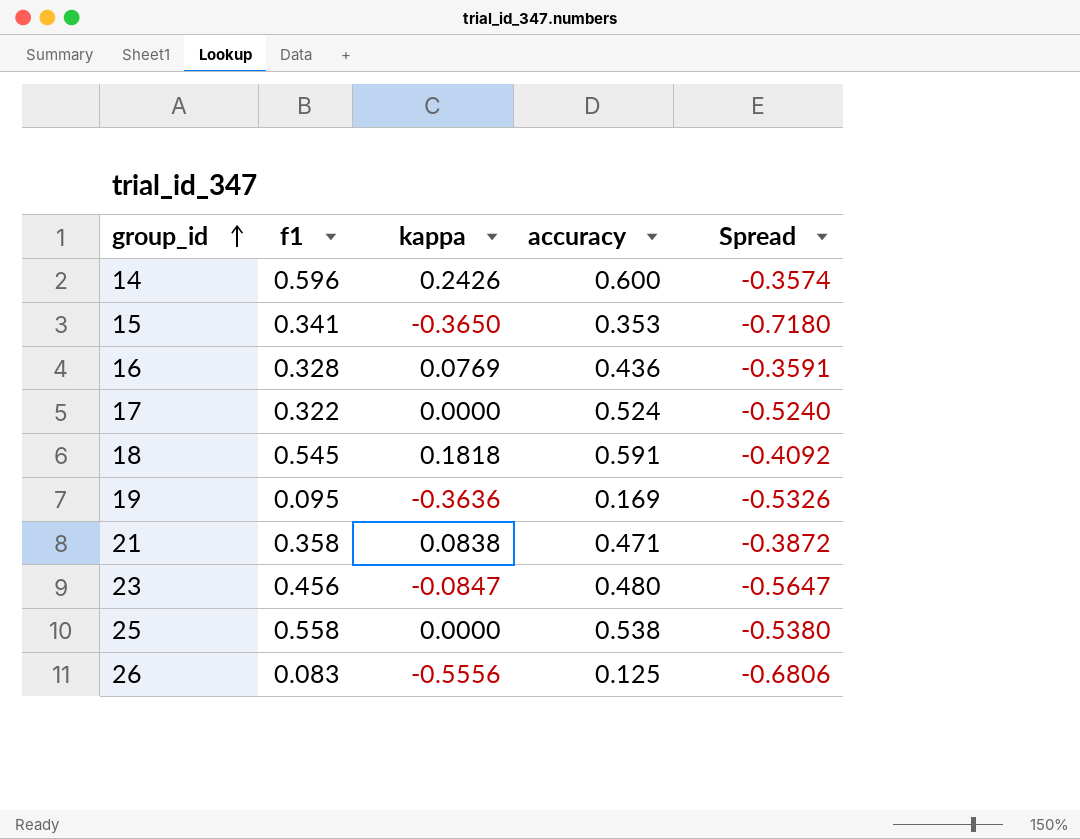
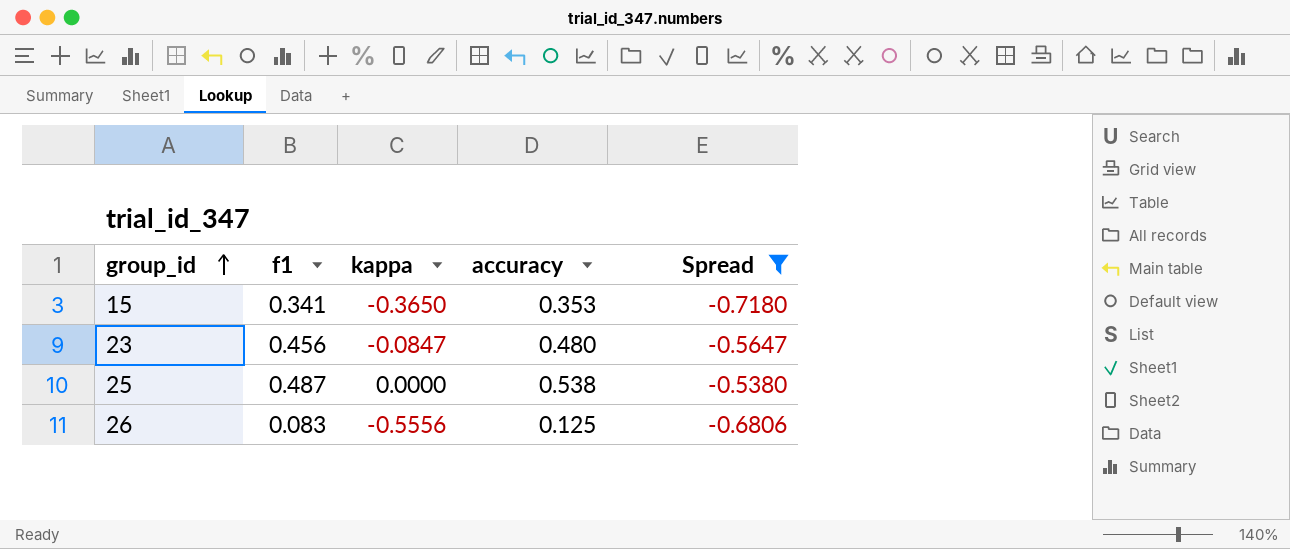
filter: none -> Spread <= -0.5380
25 | f1: 0.558 -> 0.487

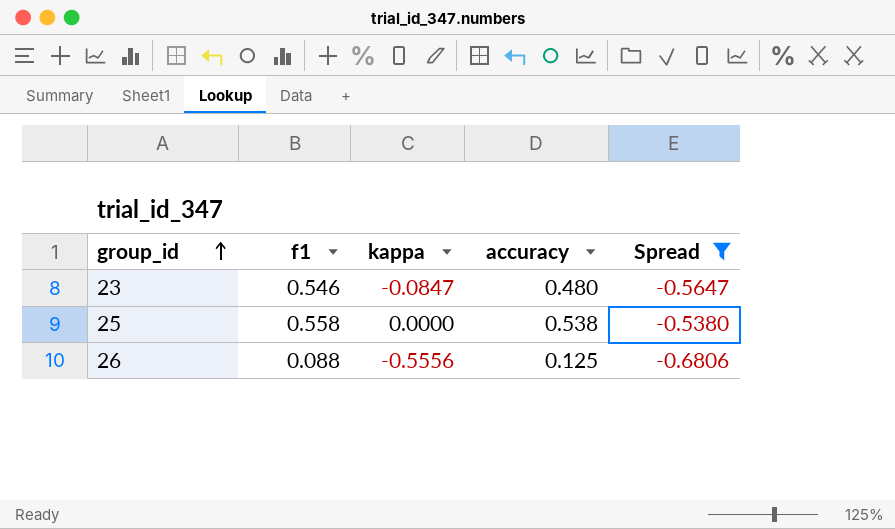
row 15: 0.341 | -0.3650 | 0.353 | -0.7180 -> none
23 | f1: 0.456 -> 0.546
25 | f1: 0.487 -> 0.558
26 | f1: 0.083 -> 0.088

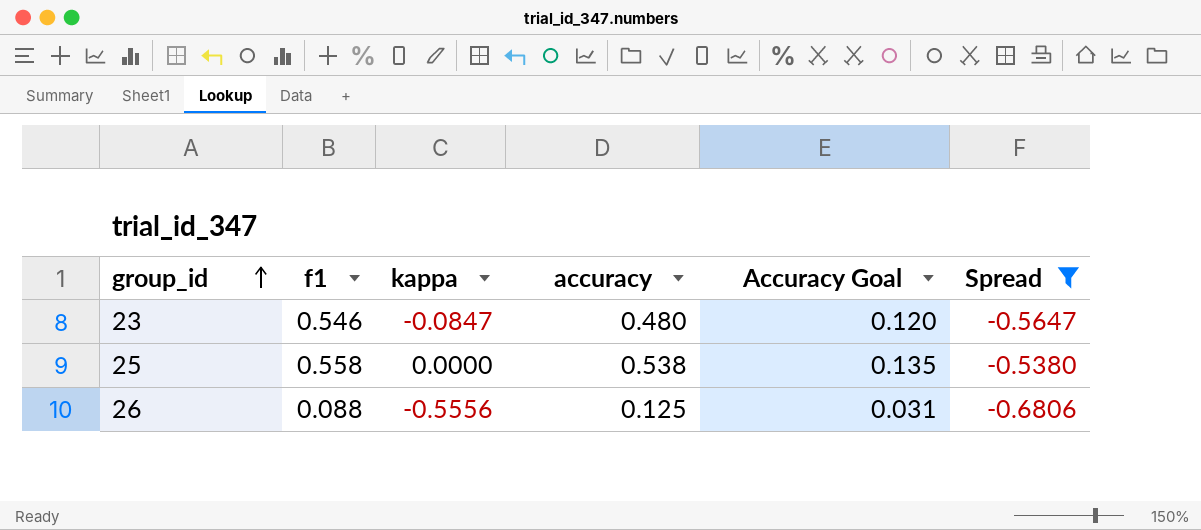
column Accuracy Goal | formula: none -> [accuracy] * 0.25

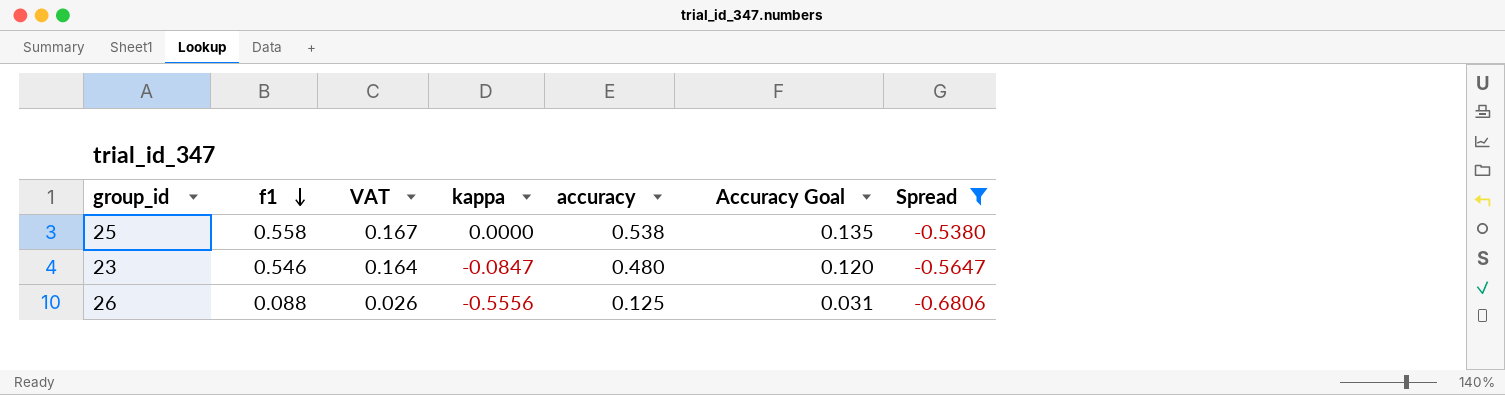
row order: group_id ascending -> f1 descending
column VAT | formula: none -> [f1] * 0.3

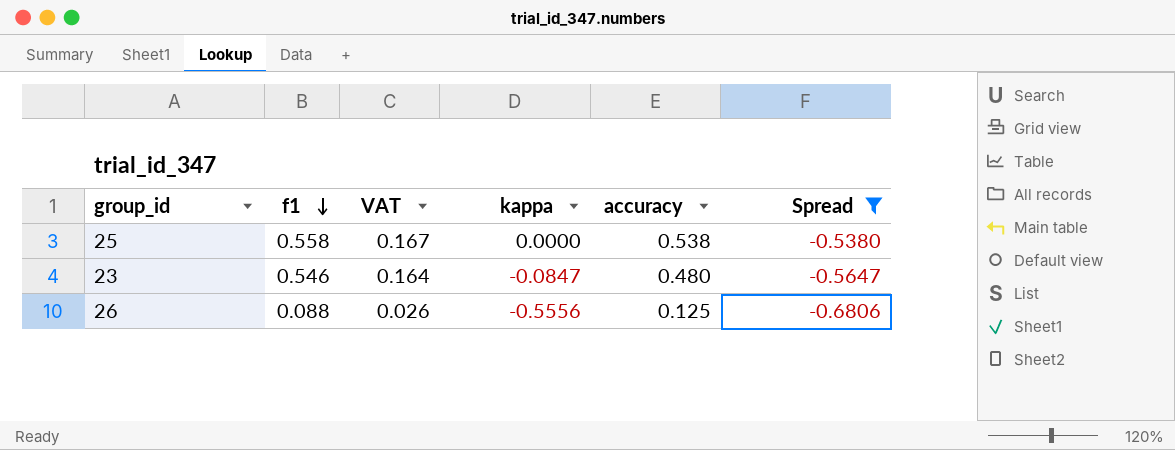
column Accuracy Goal | formula: [accuracy] * 0.25 -> none

